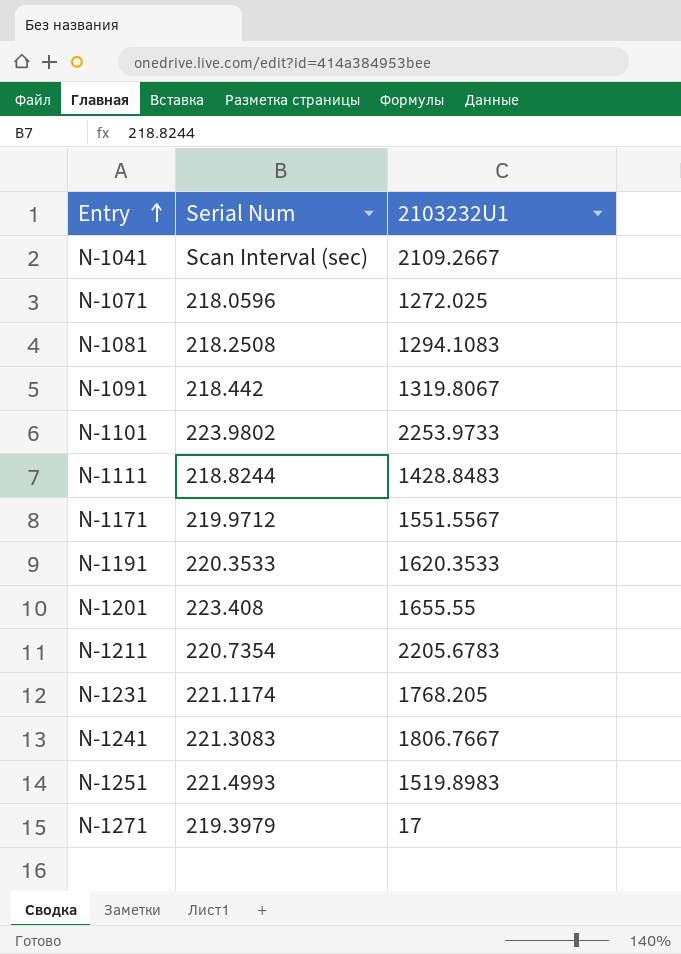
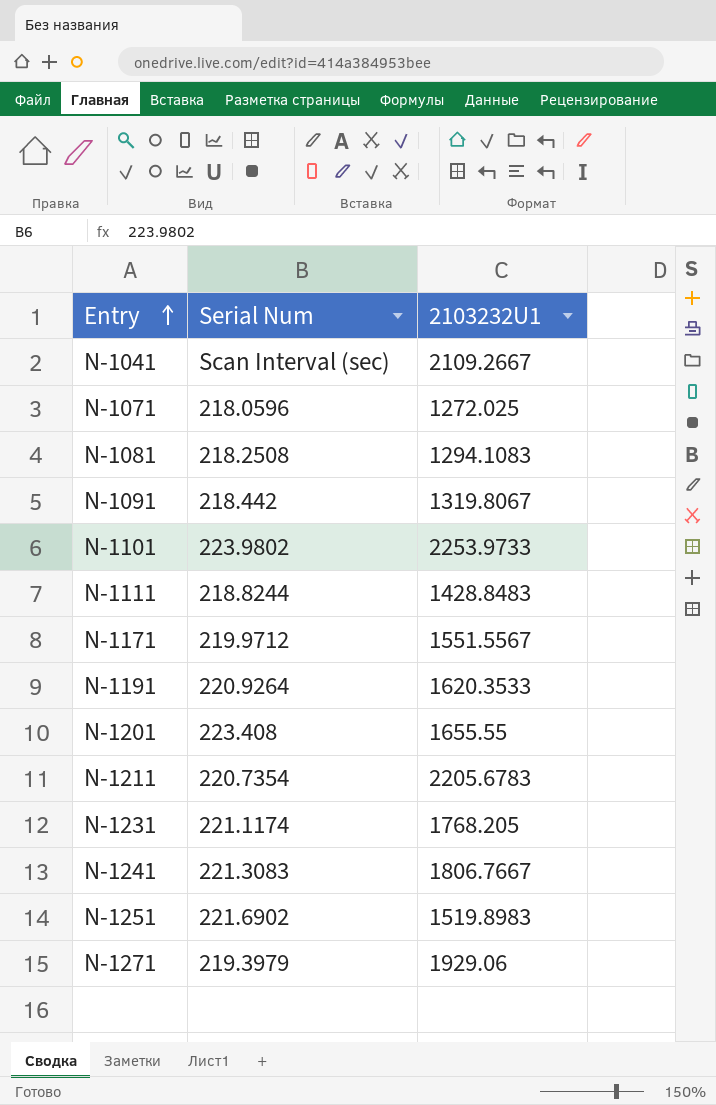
N-1191 | Serial Num: 220.3533 -> 220.9264
N-1251 | Serial Num: 221.4993 -> 221.6902
N-1271 | 2103232U1: 17 -> 1929.06

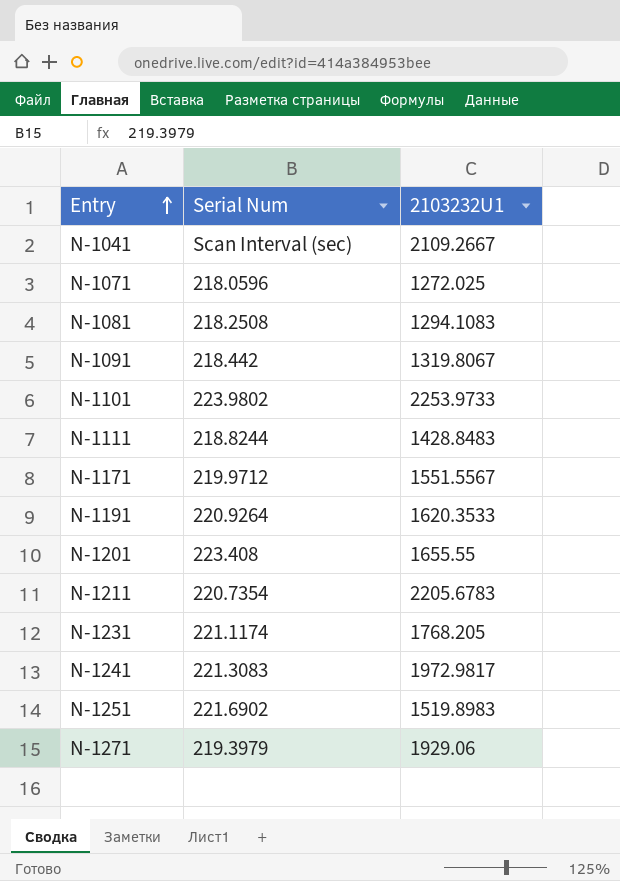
N-1241 | 2103232U1: 1806.7667 -> 1972.9817

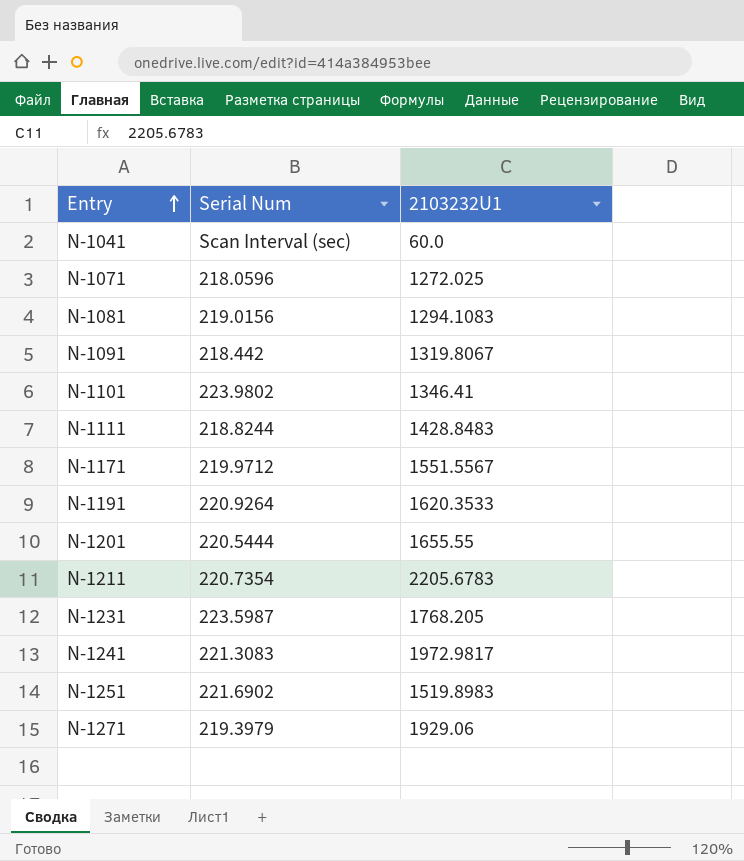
N-1041 | 2103232U1: 2109.2667 -> 60.0
N-1081 | Serial Num: 218.2508 -> 219.0156
N-1101 | 2103232U1: 2253.9733 -> 1346.41
N-1201 | Serial Num: 223.408 -> 220.5444
N-1231 | Serial Num: 221.1174 -> 223.5987

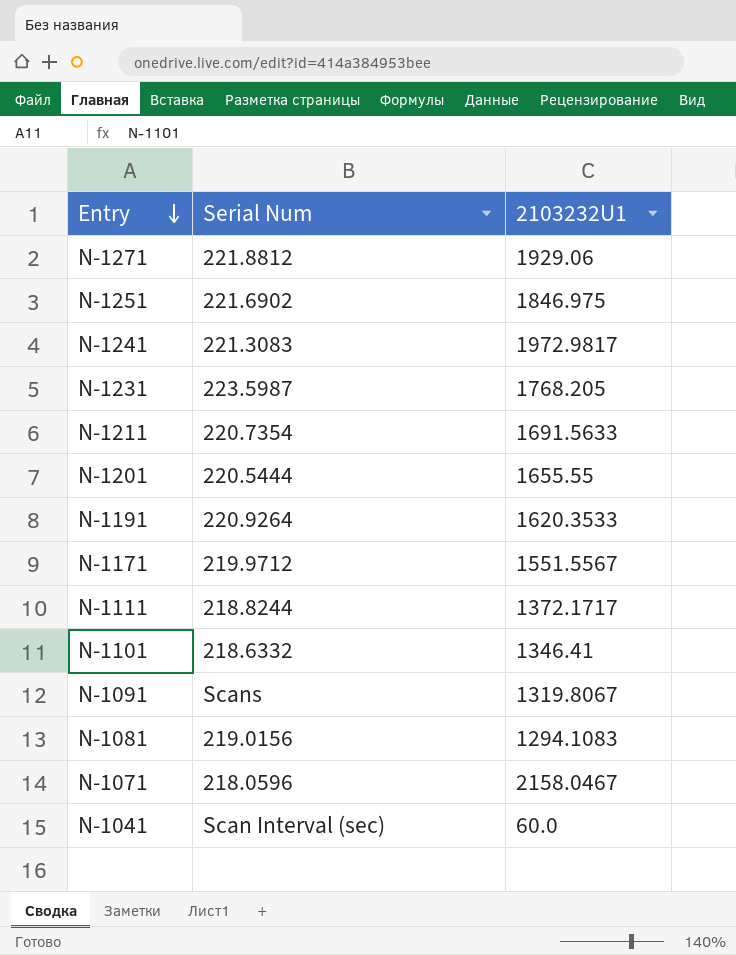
row order: Entry ascending -> Entry descending
N-1271 | Serial Num: 219.3979 -> 221.8812
N-1251 | 2103232U1: 1519.8983 -> 1846.975
N-1211 | 2103232U1: 2205.6783 -> 1691.5633
N-1111 | 2103232U1: 1428.8483 -> 1372.1717
N-1101 | Serial Num: 223.9802 -> 218.6332
N-1091 | Serial Num: 218.442 -> Scans
N-1071 | 2103232U1: 1272.025 -> 2158.0467

